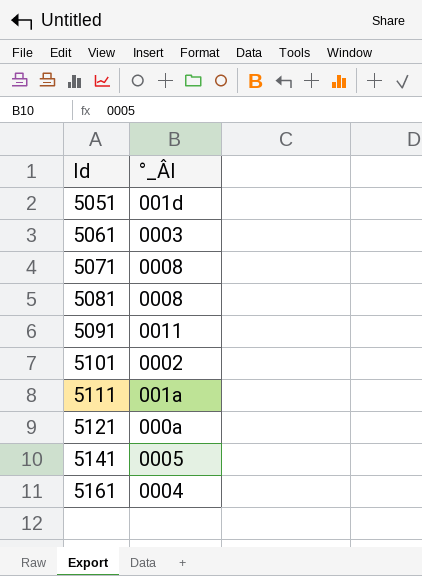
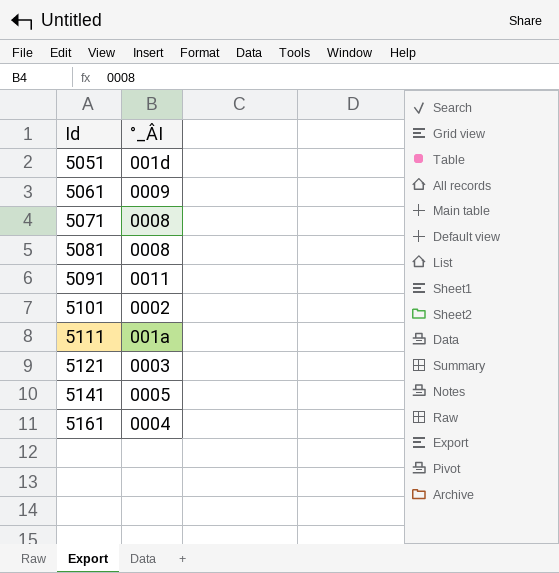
5061 | °_ÂI: 0003 -> 0009
5121 | °_ÂI: 000a -> 0003

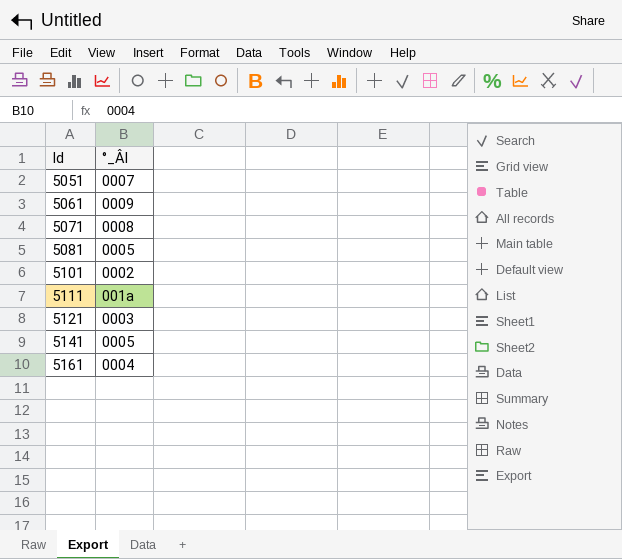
row 5091: 0011 -> none
5051 | °_ÂI: 001d -> 0007
5081 | °_ÂI: 0008 -> 0005

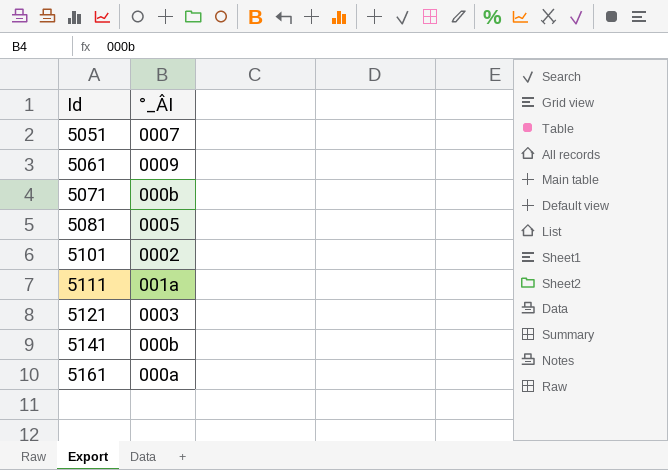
5071 | °_ÂI: 0008 -> 000b
5141 | °_ÂI: 0005 -> 000b
5161 | °_ÂI: 0004 -> 000a

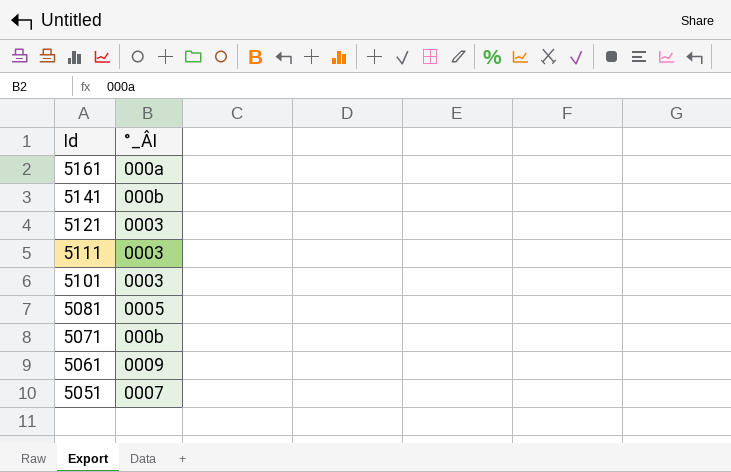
row order: Id ascending -> Id descending
5111 | °_ÂI: 001a -> 0003
5101 | °_ÂI: 0002 -> 0003

